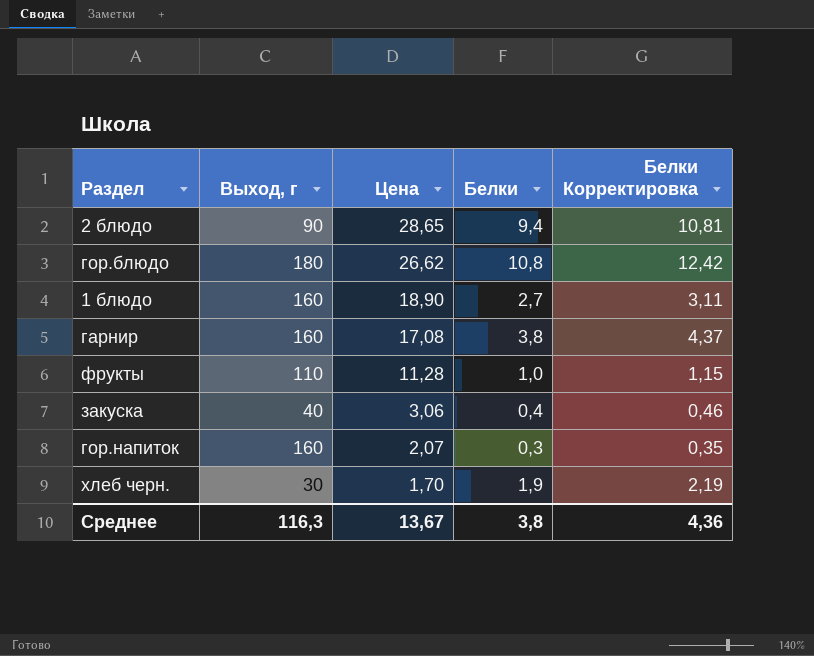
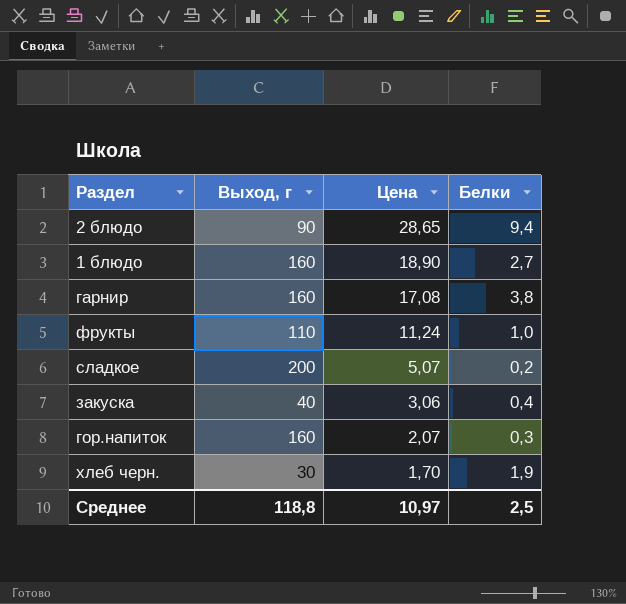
column Белки Корректировка | formula: [Белки] * 1,15 -> none
row гор.блюдо: 180 | 26,62 | 10,8 | 12,42 -> none
фрукты | Цена: 11,28 -> 11,24
row сладкое: none -> 200 | 5,07 | 0,2
Среднее | Выход, г: 116,3 -> 118,8
Среднее | Цена: 13,67 -> 10,97
Среднее | Белки: 3,8 -> 2,5

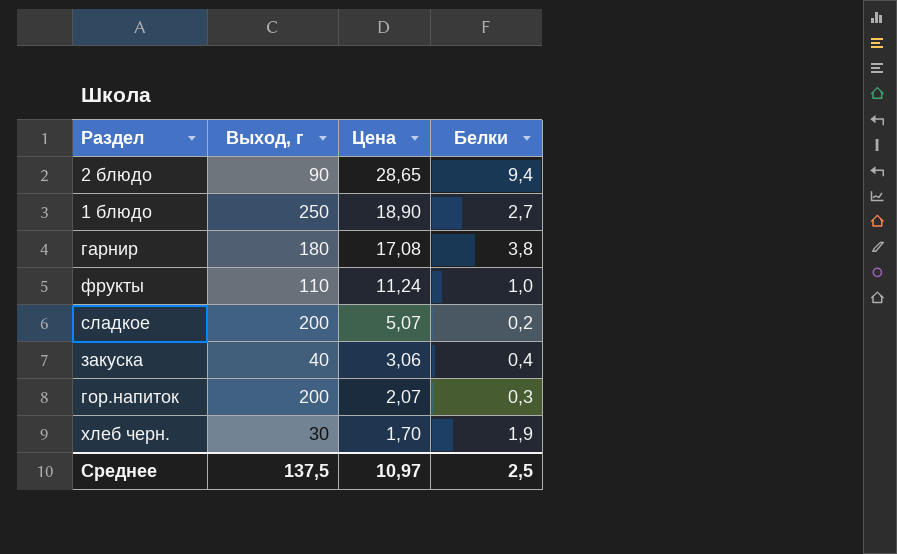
1 блюдо | Выход, г: 160 -> 250
гарнир | Выход, г: 160 -> 180
гор.напиток | Выход, г: 160 -> 200
Среднее | Выход, г: 118,8 -> 137,5

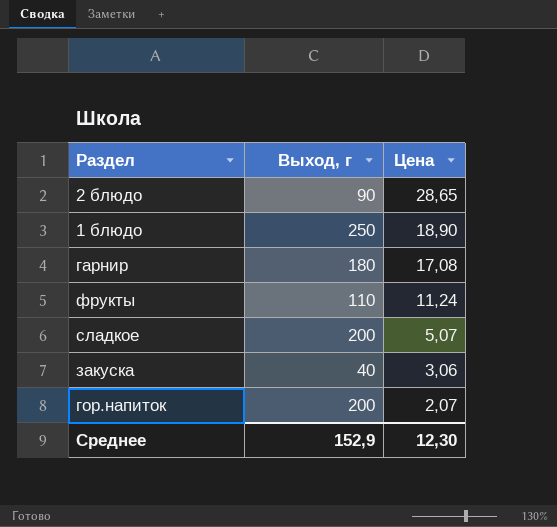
column Белки | position: 4 -> none
row хлеб черн.: 30 | 1,70 | 1,9 -> none
Среднее | Выход, г: 137,5 -> 152,9
Среднее | Цена: 10,97 -> 12,30

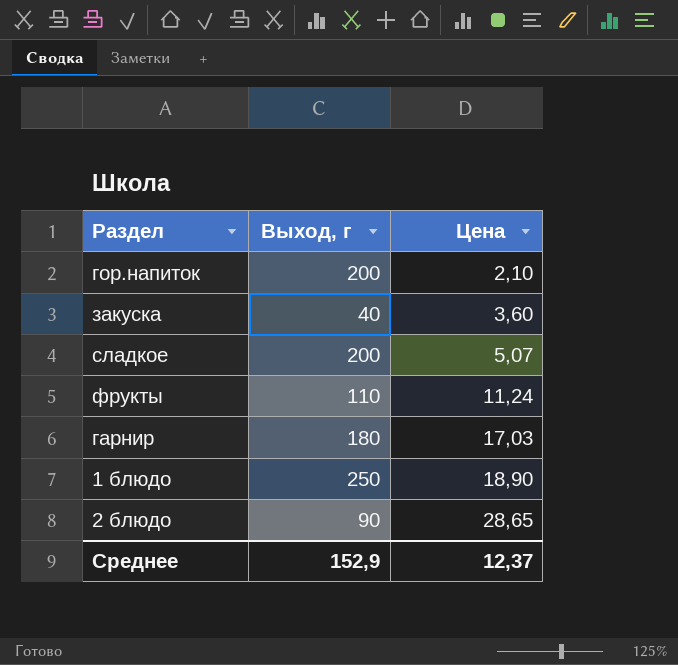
row order: Цена descending -> Цена ascending
гор.напиток | Цена: 2,07 -> 2,10
закуска | Цена: 3,06 -> 3,60
гарнир | Цена: 17,08 -> 17,03
Среднее | Цена: 12,30 -> 12,37

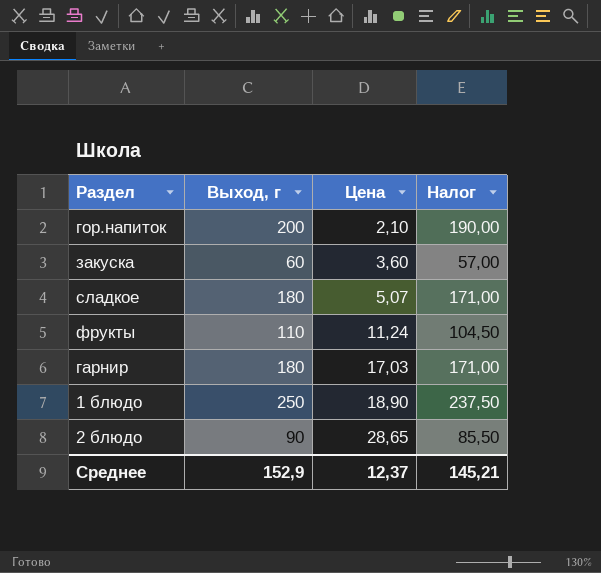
column Налог | formula: none -> [Выход, г] * 0,95
закуска | Выход, г: 40 -> 60
сладкое | Выход, г: 200 -> 180

